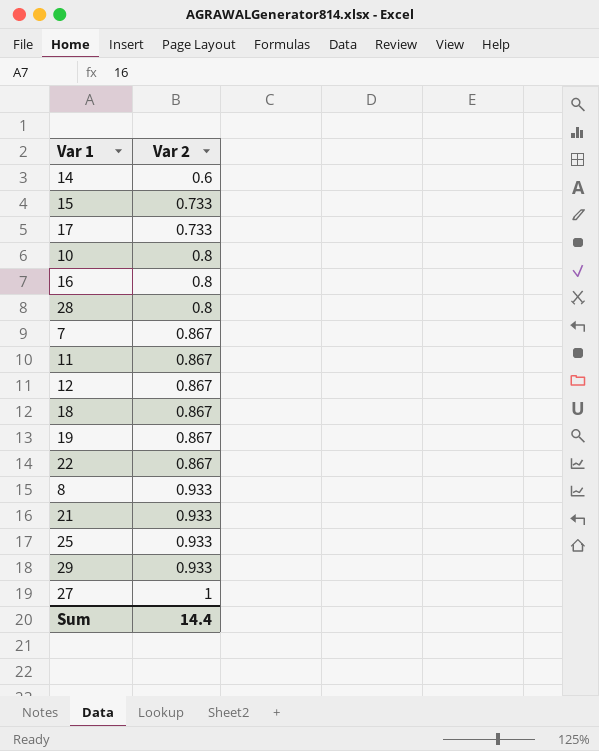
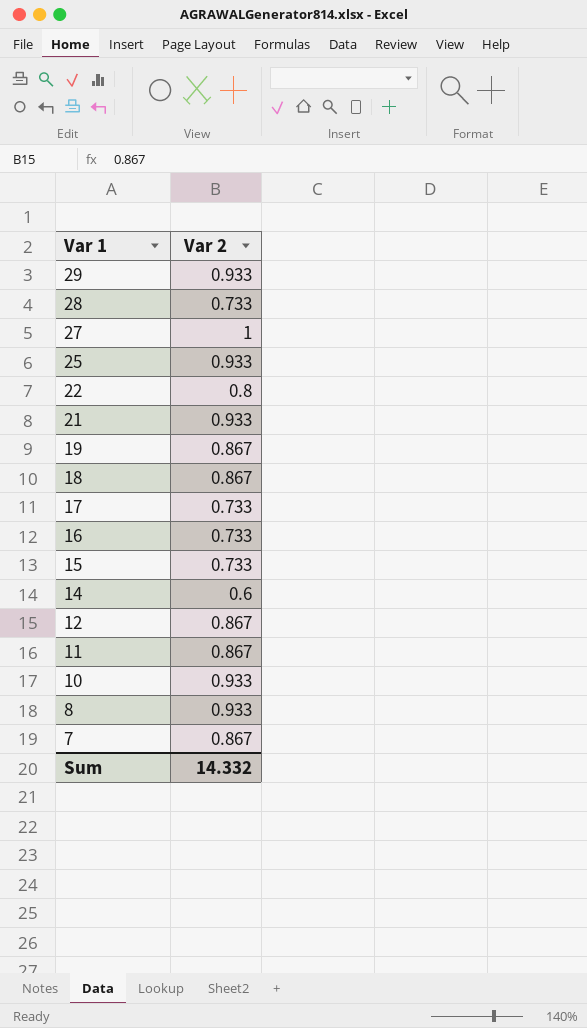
row order: Var 2 ascending -> Var 1 descending
28 | Var 2: 0.8 -> 0.733
22 | Var 2: 0.867 -> 0.8
16 | Var 2: 0.8 -> 0.733
10 | Var 2: 0.8 -> 0.933
Sum | Var 2: 14.4 -> 14.332

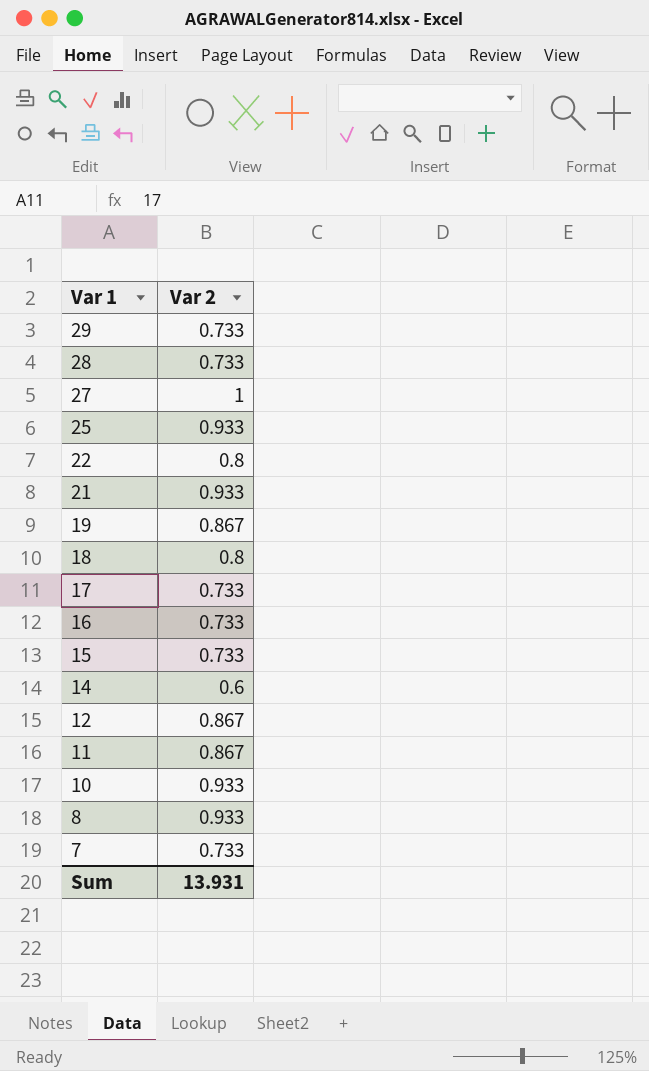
29 | Var 2: 0.933 -> 0.733
18 | Var 2: 0.867 -> 0.8
7 | Var 2: 0.867 -> 0.733
Sum | Var 2: 14.332 -> 13.931

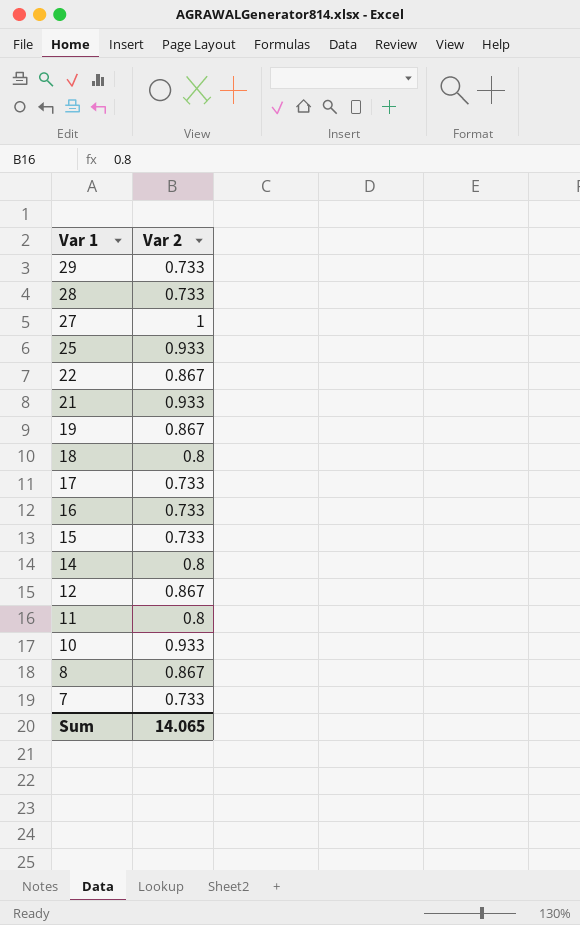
22 | Var 2: 0.8 -> 0.867
14 | Var 2: 0.6 -> 0.8
11 | Var 2: 0.867 -> 0.8
8 | Var 2: 0.933 -> 0.867
Sum | Var 2: 13.931 -> 14.065

